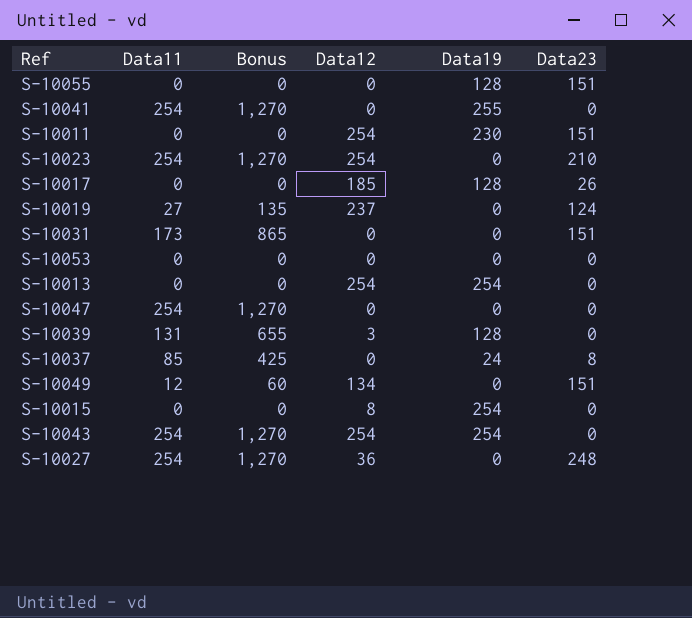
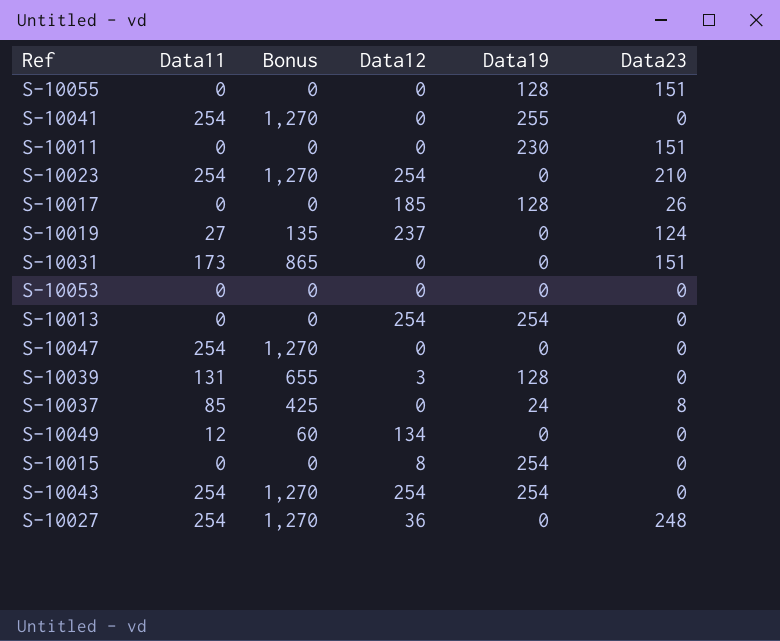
S-10011 | Data12: 254 -> 0
S-10049 | Data23: 151 -> 0

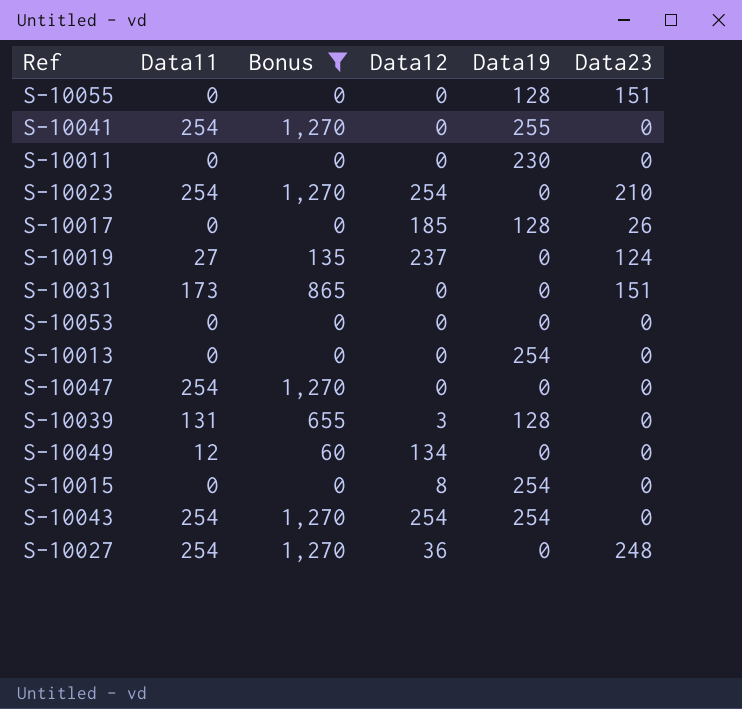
filter: none -> Bonus != 425
S-10011 | Data23: 151 -> 0
S-10013 | Data12: 254 -> 0

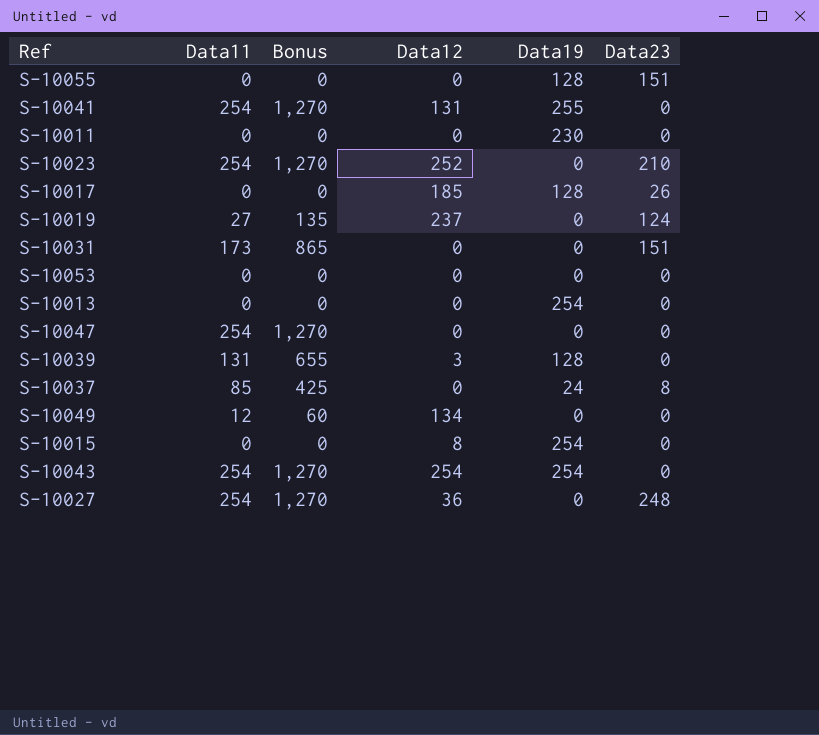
filter: Bonus != 425 -> none
S-10041 | Data12: 0 -> 131
S-10023 | Data12: 254 -> 252

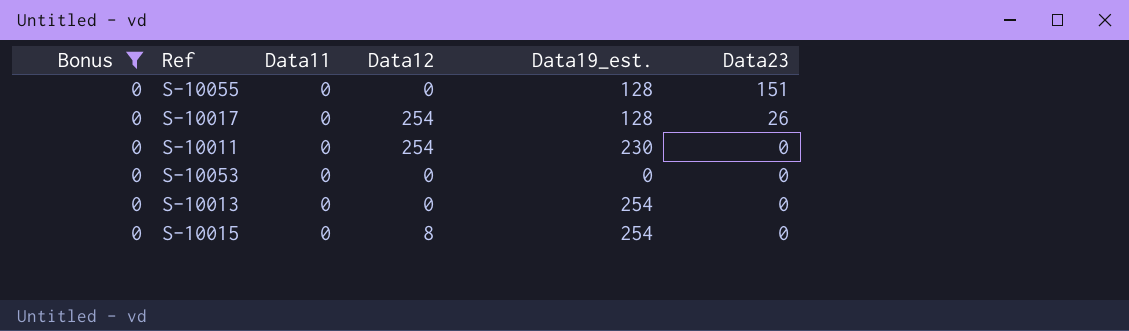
filter: none -> Bonus = 0
row order: none -> Data23 descending
column Bonus | position: 3 -> 1
column name: Data19 -> Data19_est.
S-10017 | Data12: 185 -> 254
S-10011 | Data12: 0 -> 254

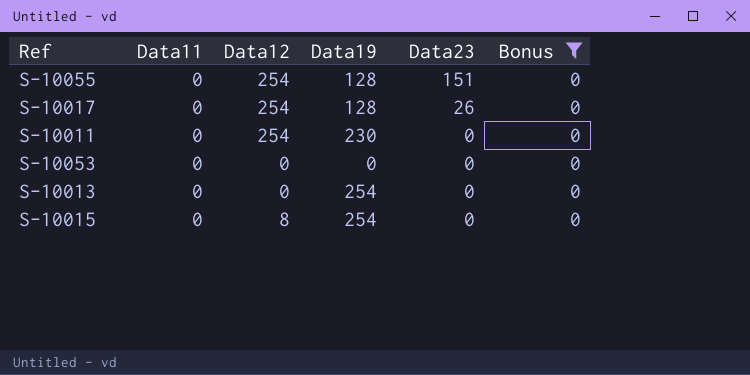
column name: Data19_est. -> Data19
column Bonus | position: 1 -> 6
S-10055 | Data12: 0 -> 254

